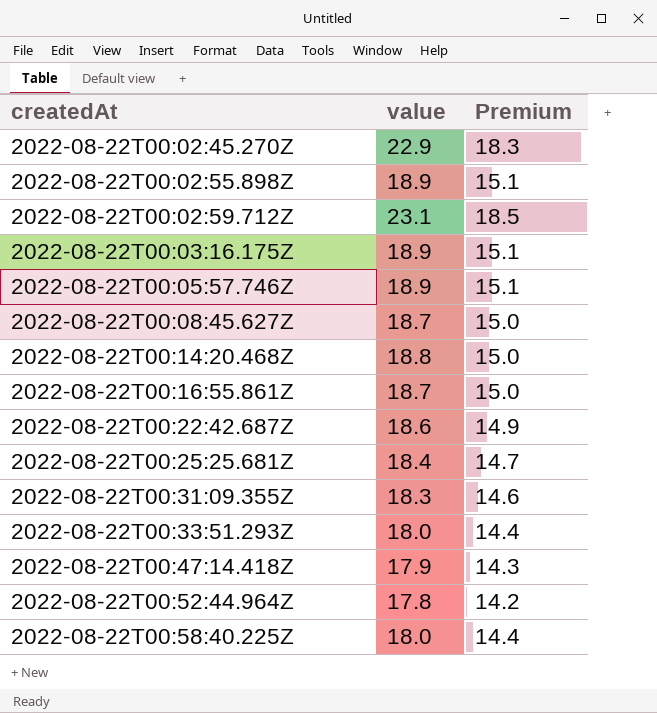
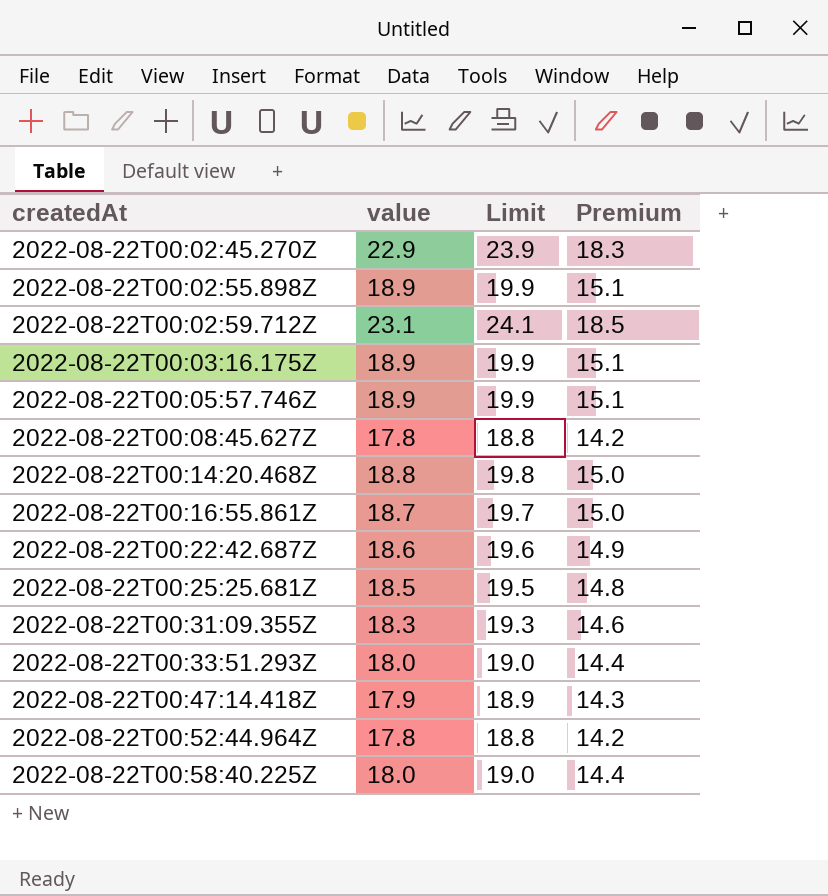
column Limit | formula: none -> [value] + 1
2022-08-22T00:08:45.627Z | value: 18.7 -> 17.8
2022-08-22T00:08:45.627Z | Premium: 15.0 -> 14.2
2022-08-22T00:25:25.681Z | value: 18.4 -> 18.5
2022-08-22T00:25:25.681Z | Premium: 14.7 -> 14.8

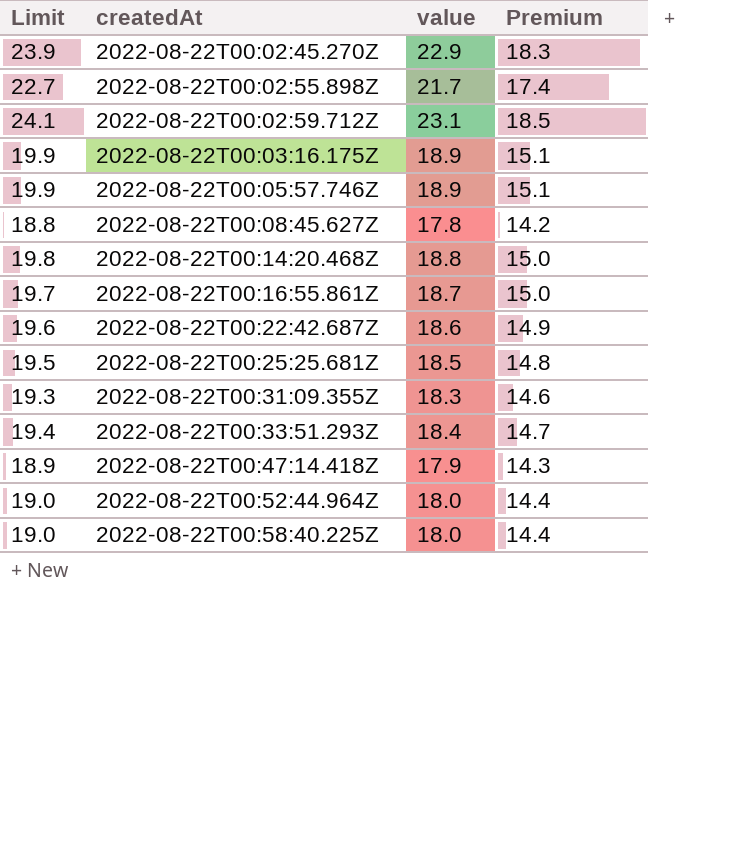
column Limit | position: 3 -> 1
2022-08-22T00:02:55.898Z | Limit: 19.9 -> 22.7
2022-08-22T00:02:55.898Z | value: 18.9 -> 21.7
2022-08-22T00:02:55.898Z | Premium: 15.1 -> 17.4
2022-08-22T00:33:51.293Z | Limit: 19.0 -> 19.4
2022-08-22T00:33:51.293Z | value: 18.0 -> 18.4
2022-08-22T00:33:51.293Z | Premium: 14.4 -> 14.7
2022-08-22T00:52:44.964Z | Limit: 18.8 -> 19.0
2022-08-22T00:52:44.964Z | value: 17.8 -> 18.0
2022-08-22T00:52:44.964Z | Premium: 14.2 -> 14.4

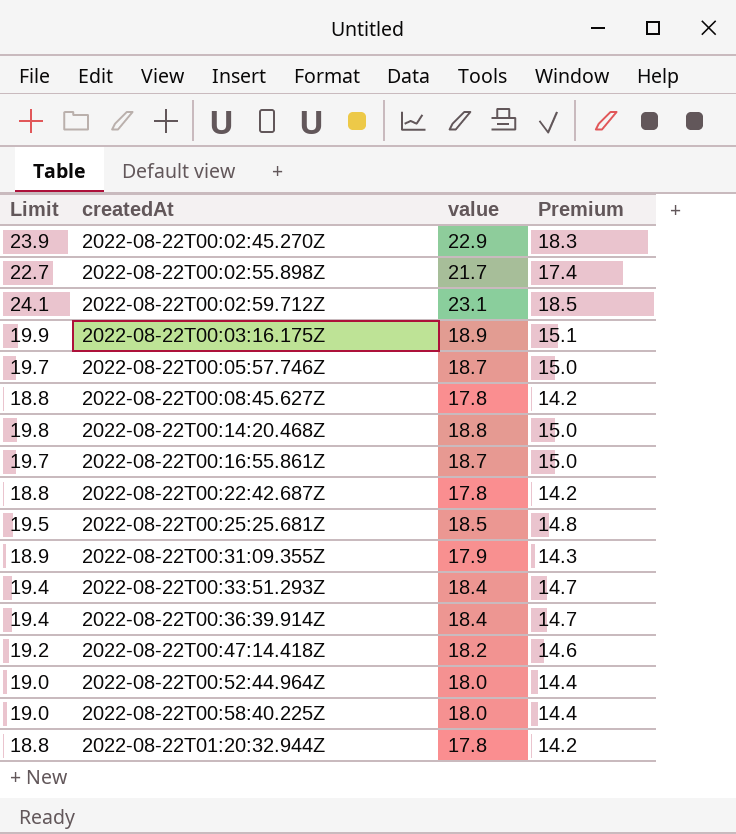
2022-08-22T00:05:57.746Z | Limit: 19.9 -> 19.7
2022-08-22T00:05:57.746Z | value: 18.9 -> 18.7
2022-08-22T00:05:57.746Z | Premium: 15.1 -> 15.0
2022-08-22T00:22:42.687Z | Limit: 19.6 -> 18.8
2022-08-22T00:22:42.687Z | value: 18.6 -> 17.8
2022-08-22T00:22:42.687Z | Premium: 14.9 -> 14.2
2022-08-22T00:31:09.355Z | Limit: 19.3 -> 18.9
2022-08-22T00:31:09.355Z | value: 18.3 -> 17.9
2022-08-22T00:31:09.355Z | Premium: 14.6 -> 14.3
row 2022-08-22T00:36:39.914Z: none -> 19.4 | 18.4 | 14.7
2022-08-22T00:47:14.418Z | Limit: 18.9 -> 19.2
2022-08-22T00:47:14.418Z | value: 17.9 -> 18.2
2022-08-22T00:47:14.418Z | Premium: 14.3 -> 14.6
row 2022-08-22T01:20:32.944Z: none -> 18.8 | 17.8 | 14.2

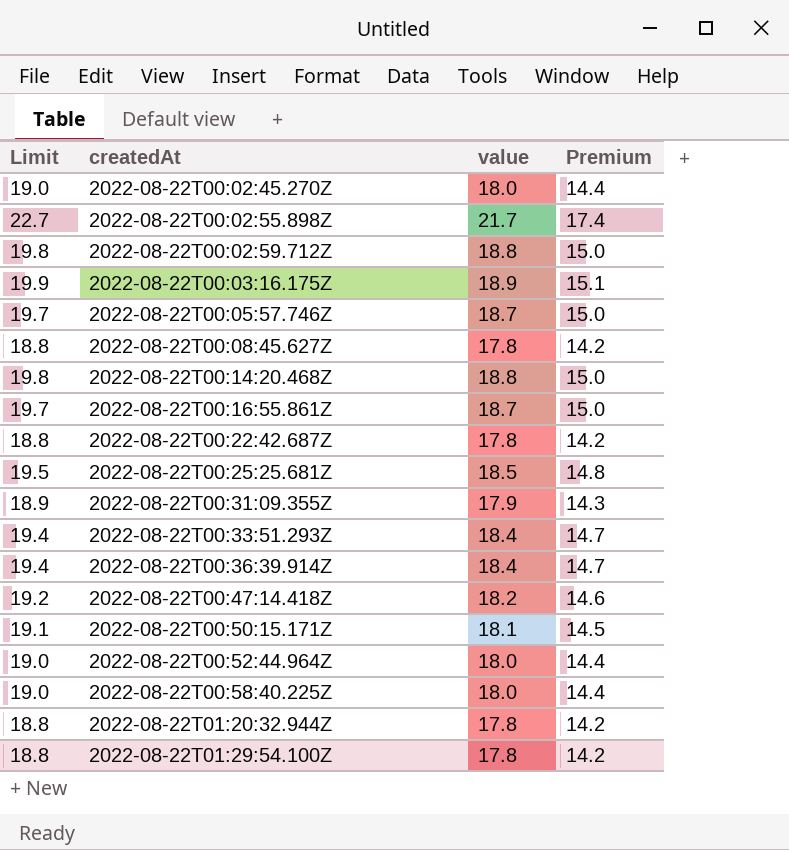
2022-08-22T00:02:45.270Z | Limit: 23.9 -> 19.0
2022-08-22T00:02:45.270Z | value: 22.9 -> 18.0
2022-08-22T00:02:45.270Z | Premium: 18.3 -> 14.4
2022-08-22T00:02:59.712Z | Limit: 24.1 -> 19.8
2022-08-22T00:02:59.712Z | value: 23.1 -> 18.8
2022-08-22T00:02:59.712Z | Premium: 18.5 -> 15.0
row 2022-08-22T00:50:15.171Z: none -> 19.1 | 18.1 | 14.5
row 2022-08-22T01:29:54.100Z: none -> 18.8 | 17.8 | 14.2

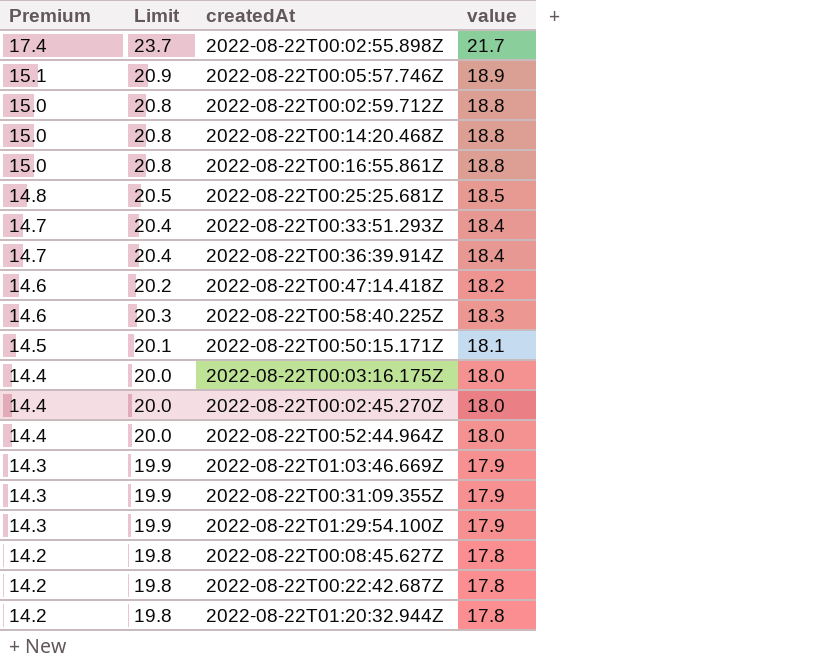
row order: createdAt ascending -> Premium descending
column Premium | position: 4 -> 1
column Limit | formula: [value] + 1 -> [value] + 2
2022-08-22T00:05:57.746Z | Premium: 15.0 -> 15.1
2022-08-22T00:05:57.746Z | value: 18.7 -> 18.9
2022-08-22T00:16:55.861Z | value: 18.7 -> 18.8
2022-08-22T00:58:40.225Z | Premium: 14.4 -> 14.6
2022-08-22T00:58:40.225Z | value: 18.0 -> 18.3
2022-08-22T00:03:16.175Z | Premium: 15.1 -> 14.4
2022-08-22T00:03:16.175Z | value: 18.9 -> 18.0
row 2022-08-22T01:03:46.669Z: none -> 14.3 | 19.9 | 17.9
2022-08-22T01:29:54.100Z | Premium: 14.2 -> 14.3
2022-08-22T01:29:54.100Z | value: 17.8 -> 17.9

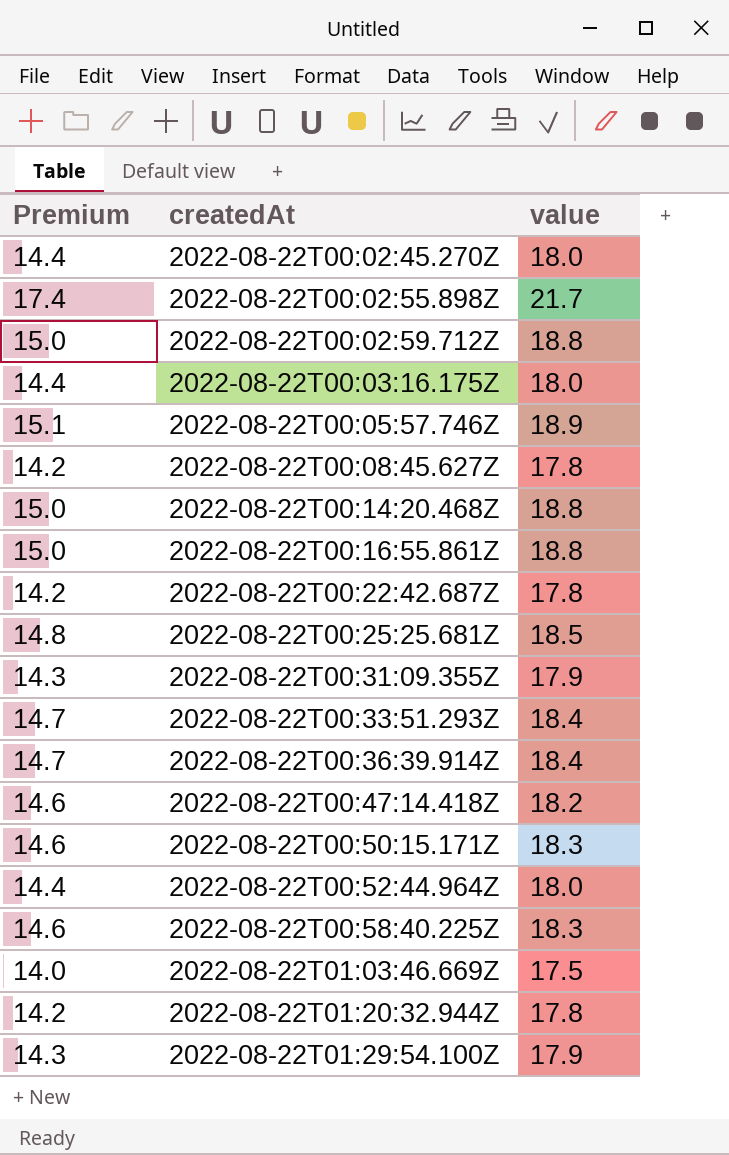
row order: Premium descending -> createdAt ascending
column Limit | formula: [value] + 2 -> none
2022-08-22T00:50:15.171Z | Premium: 14.5 -> 14.6
2022-08-22T00:50:15.171Z | value: 18.1 -> 18.3
2022-08-22T01:03:46.669Z | Premium: 14.3 -> 14.0
2022-08-22T01:03:46.669Z | value: 17.9 -> 17.5

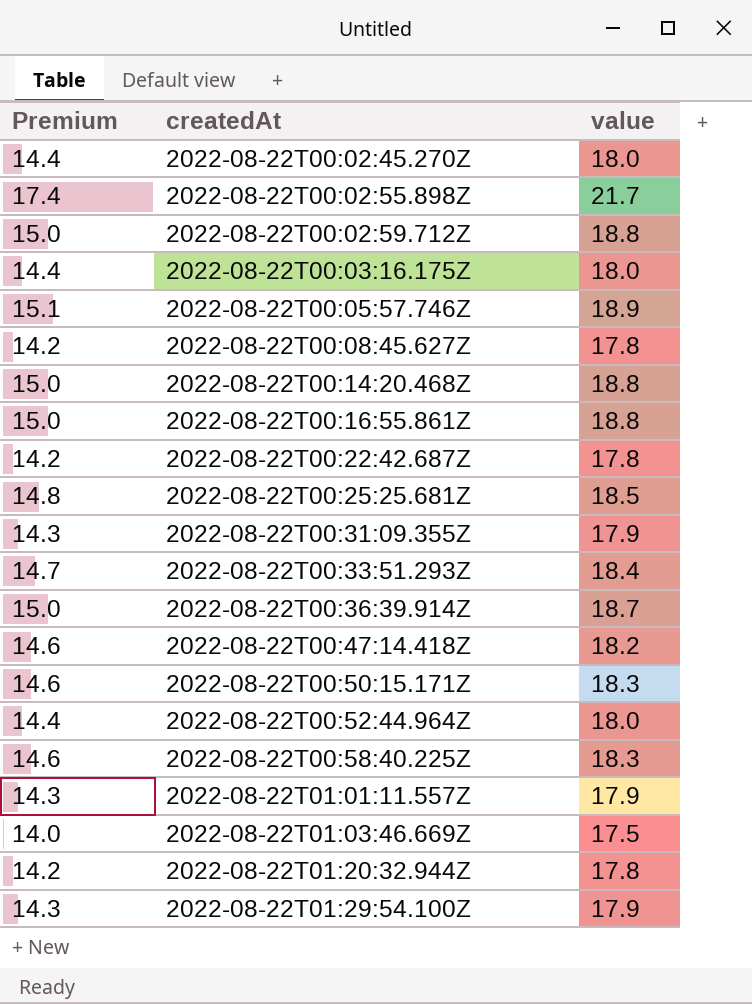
2022-08-22T00:36:39.914Z | Premium: 14.7 -> 15.0
2022-08-22T00:36:39.914Z | value: 18.4 -> 18.7
row 2022-08-22T01:01:11.557Z: none -> 14.3 | 17.9

